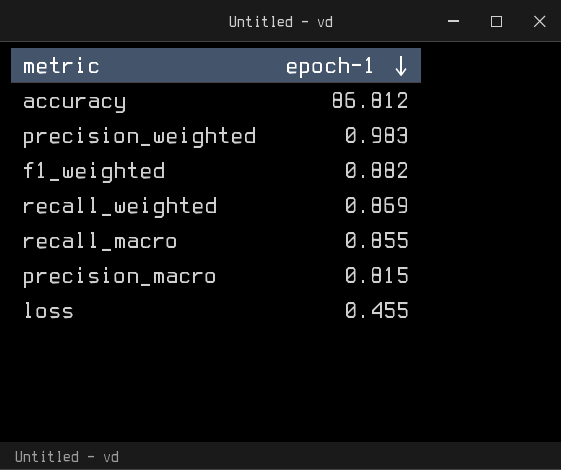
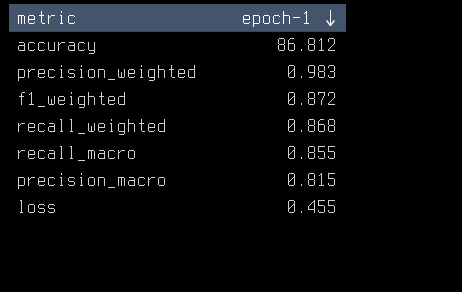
f1_weighted | epoch-1: 0.882 -> 0.872
recall_weighted | epoch-1: 0.869 -> 0.868

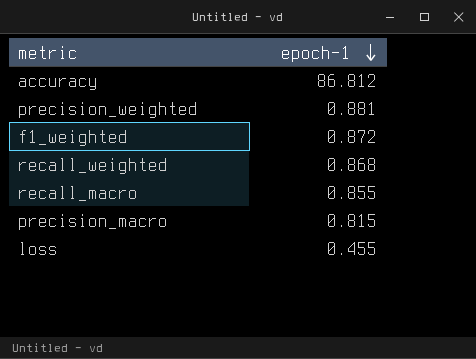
precision_weighted | epoch-1: 0.983 -> 0.881

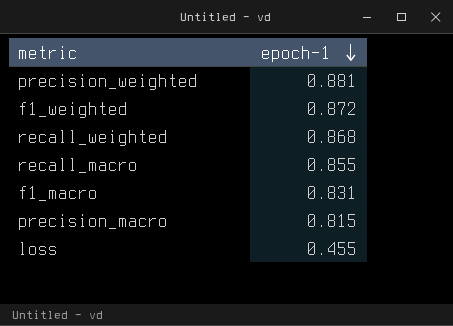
row accuracy: 86.812 -> none
row f1_macro: none -> 0.831

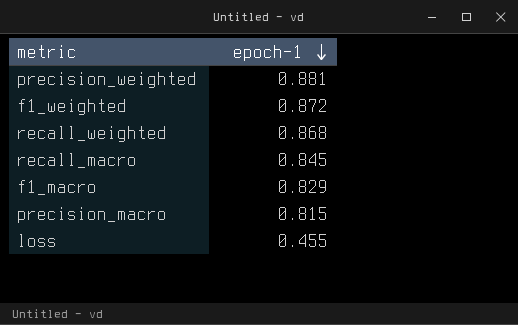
recall_macro | epoch-1: 0.855 -> 0.845
f1_macro | epoch-1: 0.831 -> 0.829

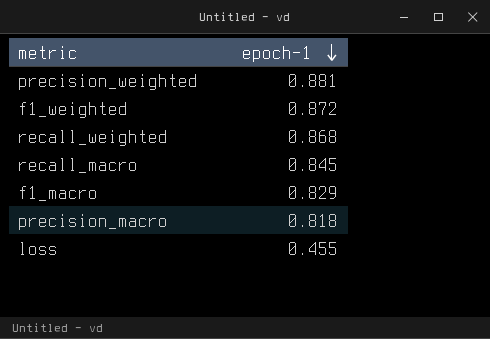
precision_macro | epoch-1: 0.815 -> 0.818

